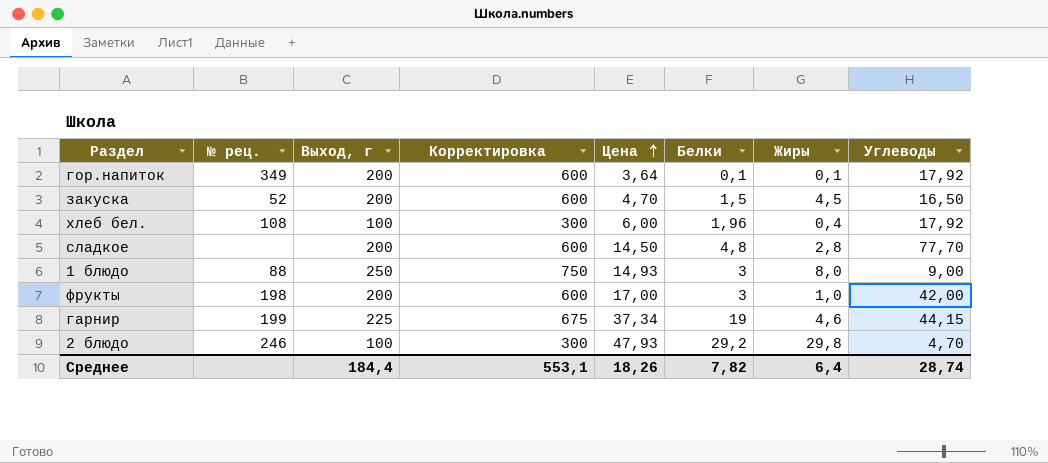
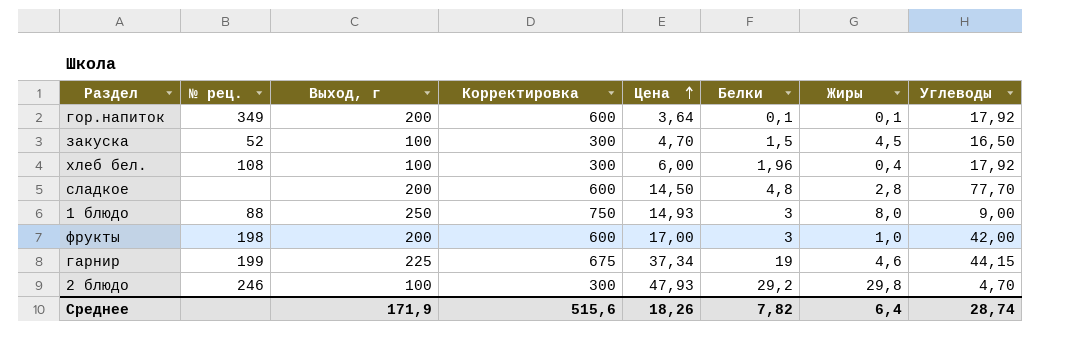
закуска | Выход, г: 200 -> 100
закуска | Корректировка: 600 -> 300
Среднее | Выход, г: 184,4 -> 171,9
Среднее | Корректировка: 553,1 -> 515,6

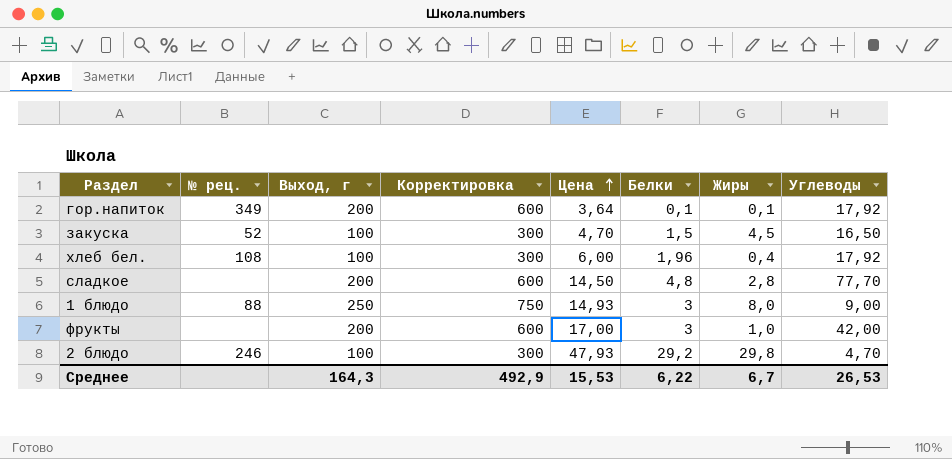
row гарнир: 199 | 225 | 675 | 37,34 | 19 | 4,6 | 44,15 -> none
фрукты | № рец.: 198 -> none
Среднее | Выход, г: 171,9 -> 164,3
Среднее | Корректировка: 515,6 -> 492,9
Среднее | Цена: 18,26 -> 15,53
Среднее | Белки: 7,82 -> 6,22
Среднее | Жиры: 6,4 -> 6,7
Среднее | Углеводы: 28,74 -> 26,53

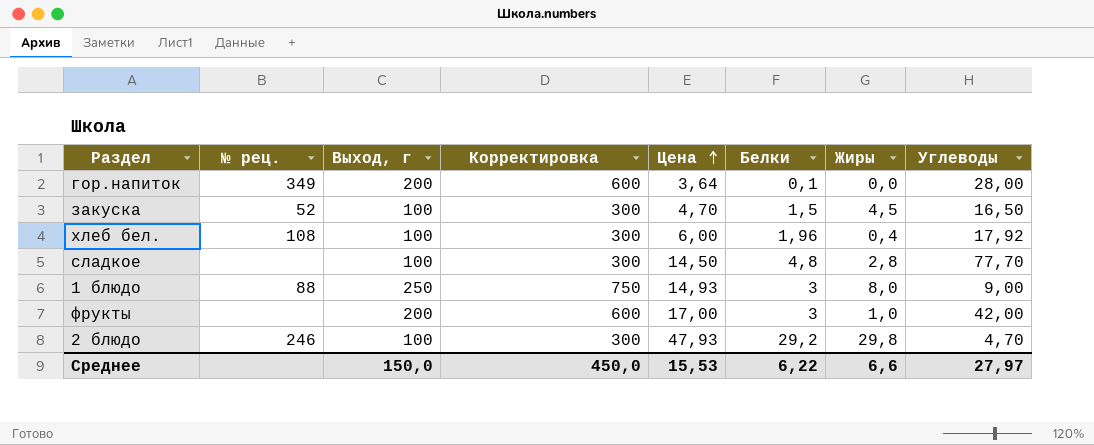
гор.напиток | Жиры: 0,1 -> 0,0
гор.напиток | Углеводы: 17,92 -> 28,00
сладкое | Выход, г: 200 -> 100
сладкое | Корректировка: 600 -> 300
Среднее | Выход, г: 164,3 -> 150,0
Среднее | Корректировка: 492,9 -> 450,0
Среднее | Жиры: 6,7 -> 6,6
Среднее | Углеводы: 26,53 -> 27,97

